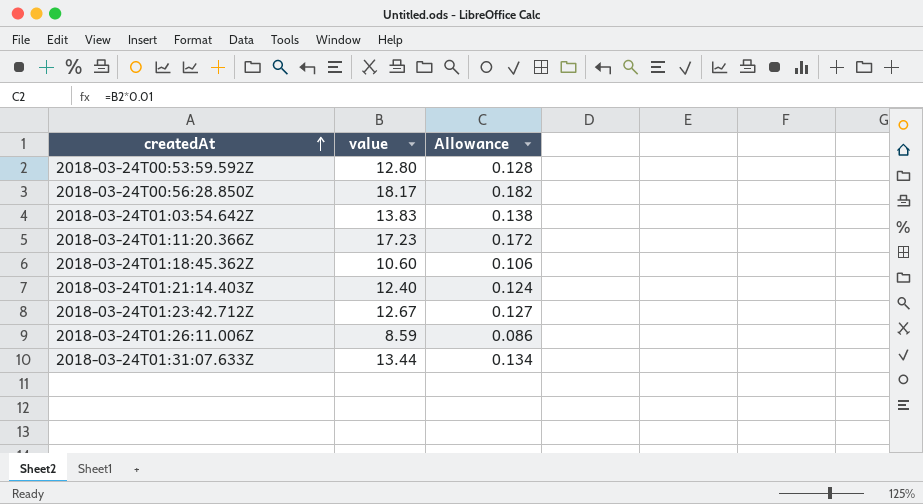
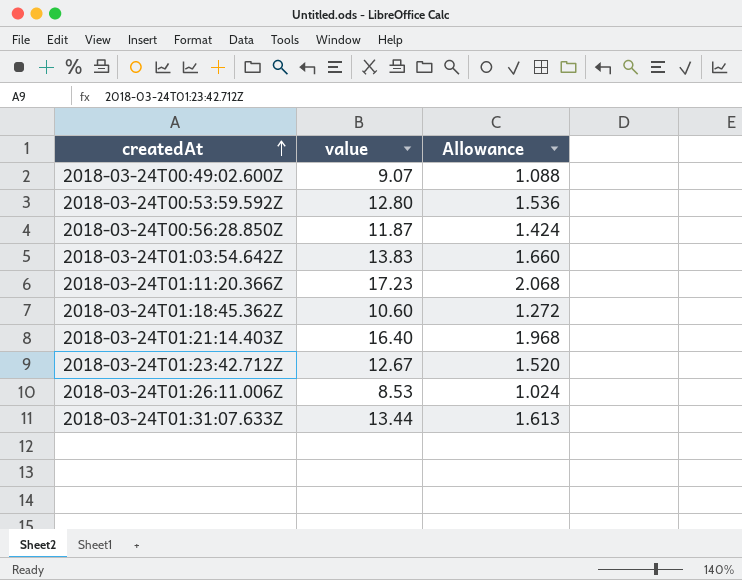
column Allowance | formula: [value] * 0.01 -> [value] * 0.12
row 2018-03-24T00:49:02.600Z: none -> 9.07 | 1.088
2018-03-24T00:56:28.850Z | value: 18.17 -> 11.87
2018-03-24T01:21:14.403Z | value: 12.40 -> 16.40
2018-03-24T01:26:11.006Z | value: 8.59 -> 8.53

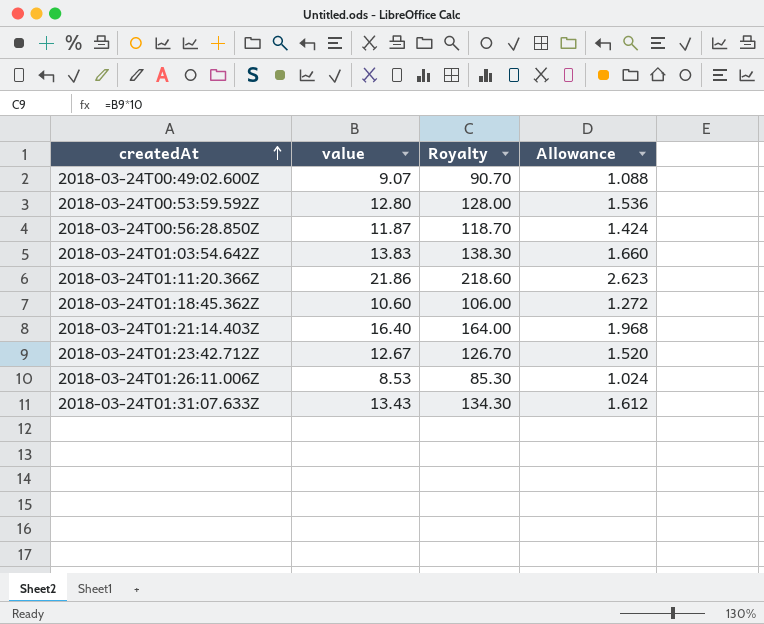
column Royalty | formula: none -> [value] * 10
2018-03-24T01:11:20.366Z | value: 17.23 -> 21.86
2018-03-24T01:11:20.366Z | Allowance: 2.068 -> 2.623
2018-03-24T01:31:07.633Z | value: 13.44 -> 13.43
2018-03-24T01:31:07.633Z | Allowance: 1.613 -> 1.612

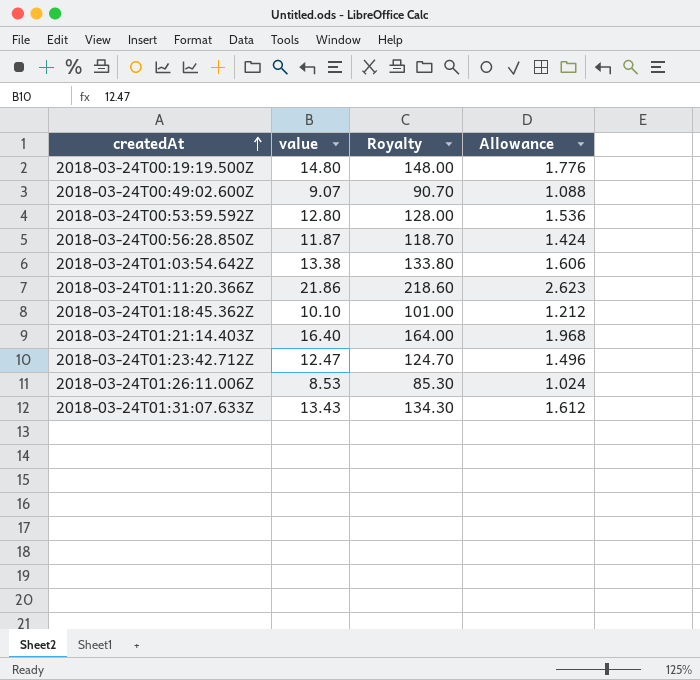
row 2018-03-24T00:19:19.500Z: none -> 14.80 | 148.00 | 1.776
2018-03-24T01:03:54.642Z | value: 13.83 -> 13.38
2018-03-24T01:03:54.642Z | Royalty: 138.30 -> 133.80
2018-03-24T01:03:54.642Z | Allowance: 1.660 -> 1.606
2018-03-24T01:18:45.362Z | value: 10.60 -> 10.10
2018-03-24T01:18:45.362Z | Royalty: 106.00 -> 101.00
2018-03-24T01:18:45.362Z | Allowance: 1.272 -> 1.212
2018-03-24T01:23:42.712Z | value: 12.67 -> 12.47
2018-03-24T01:23:42.712Z | Royalty: 126.70 -> 124.70
2018-03-24T01:23:42.712Z | Allowance: 1.520 -> 1.496

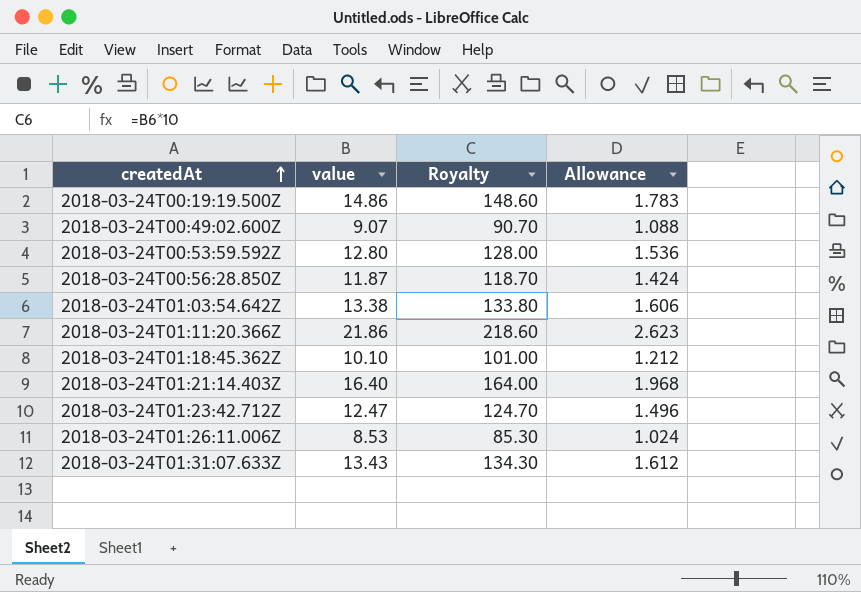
2018-03-24T00:19:19.500Z | value: 14.80 -> 14.86
2018-03-24T00:19:19.500Z | Royalty: 148.00 -> 148.60
2018-03-24T00:19:19.500Z | Allowance: 1.776 -> 1.783

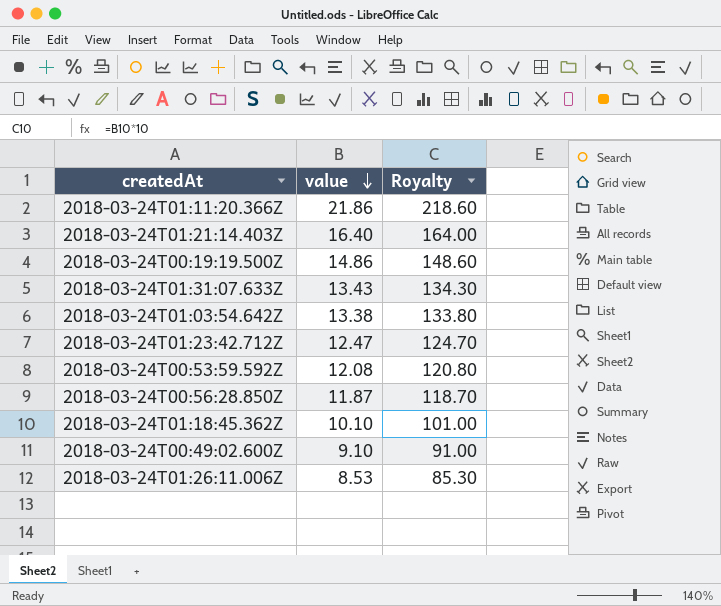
row order: createdAt ascending -> value descending
column Allowance | formula: [value] * 0.12 -> none
2018-03-24T00:53:59.592Z | value: 12.80 -> 12.08
2018-03-24T00:53:59.592Z | Royalty: 128.00 -> 120.80
2018-03-24T00:49:02.600Z | value: 9.07 -> 9.10
2018-03-24T00:49:02.600Z | Royalty: 90.70 -> 91.00

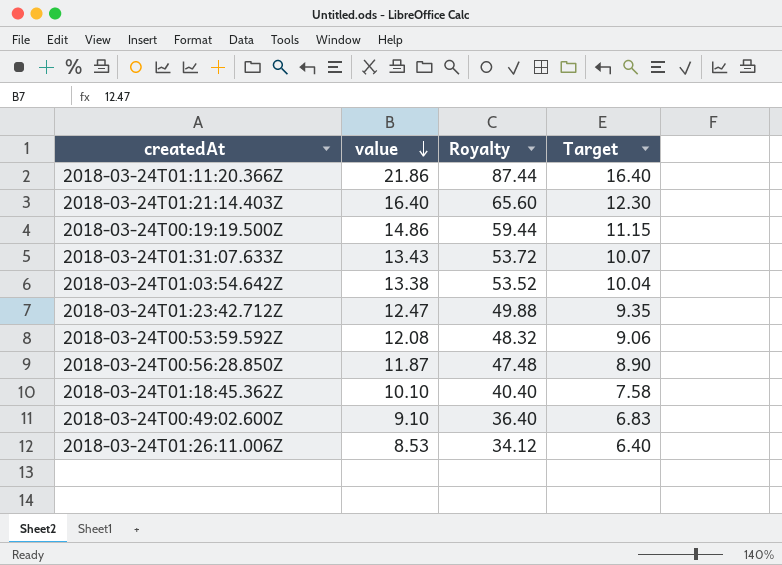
column Royalty | formula: [value] * 10 -> [value] * 4
column Target | formula: none -> [value] * 0.75

